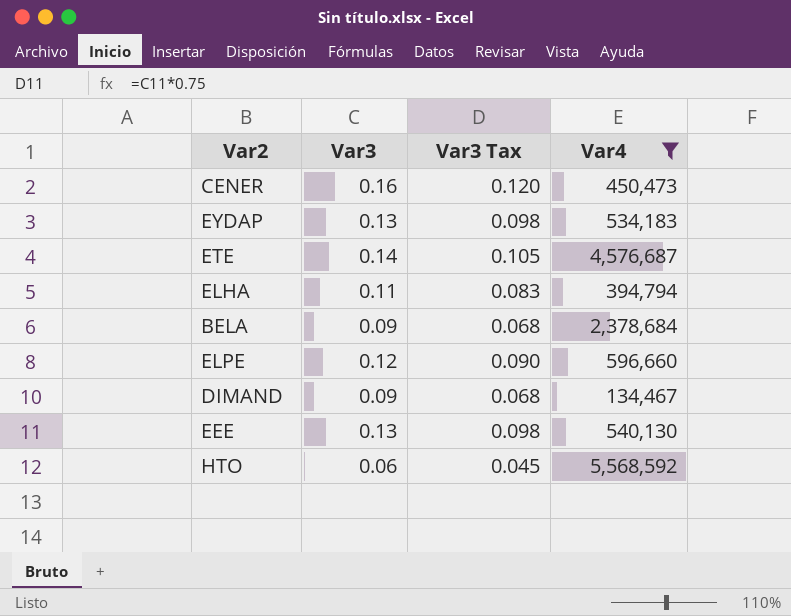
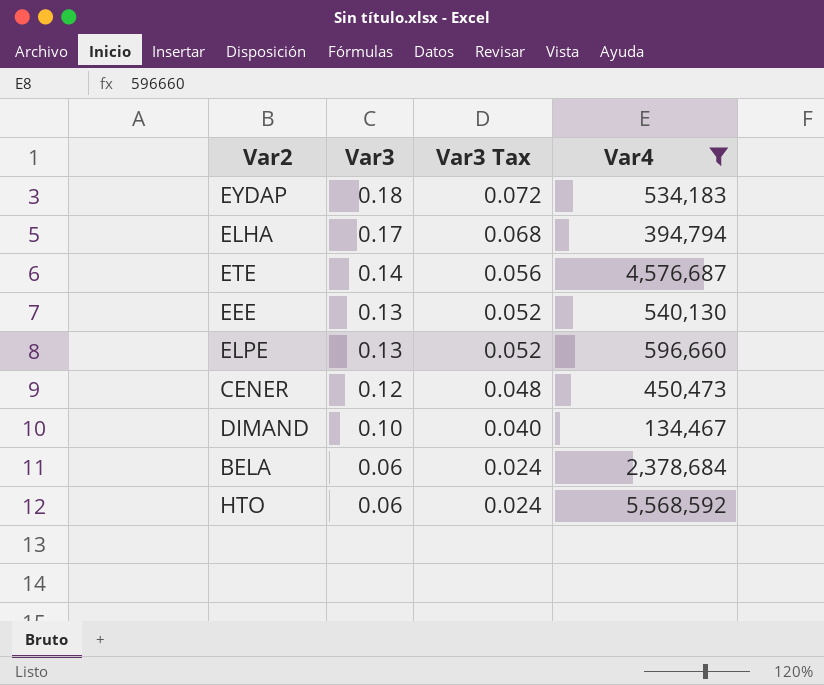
row order: none -> Var3 descending
column Var3 Tax | formula: [Var3] * 0.75 -> [Var3] * 0.4
EYDAP | Var3: 0.13 -> 0.18
ELHA | Var3: 0.11 -> 0.17
ELPE | Var3: 0.12 -> 0.13
CENER | Var3: 0.16 -> 0.12
DIMAND | Var3: 0.09 -> 0.10
BELA | Var3: 0.09 -> 0.06

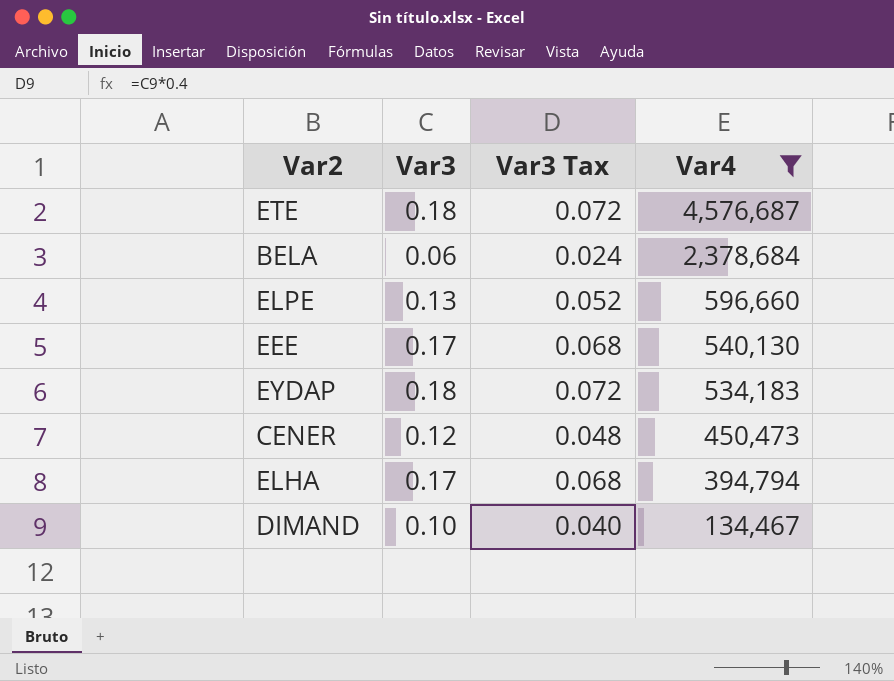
row order: Var3 descending -> Var4 descending
row HTO: 0.06 | 0.024 | 5,568,592 -> none
ETE | Var3: 0.14 -> 0.18
ETE | Var3 Tax: 0.056 -> 0.072
EEE | Var3: 0.13 -> 0.17
EEE | Var3 Tax: 0.052 -> 0.068

